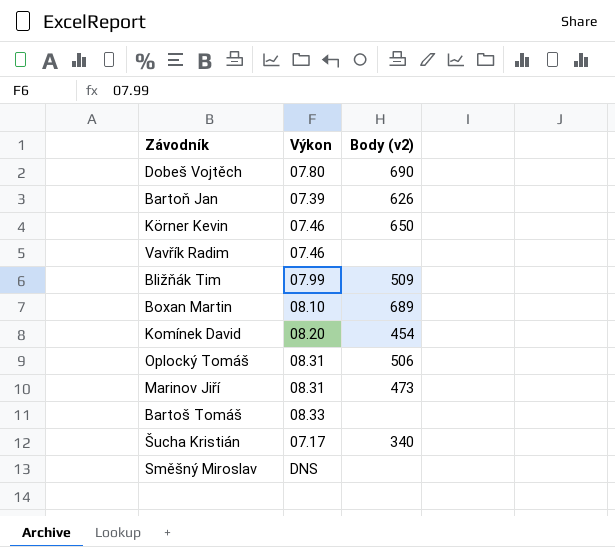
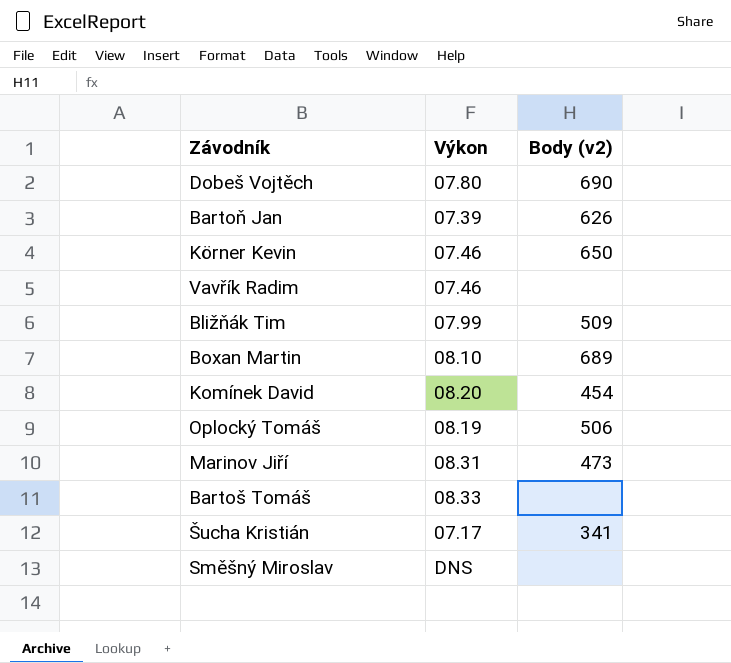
Oplocký Tomáš | Výkon: 08.31 -> 08.19
Šucha Kristián | Body (v2): 340 -> 341

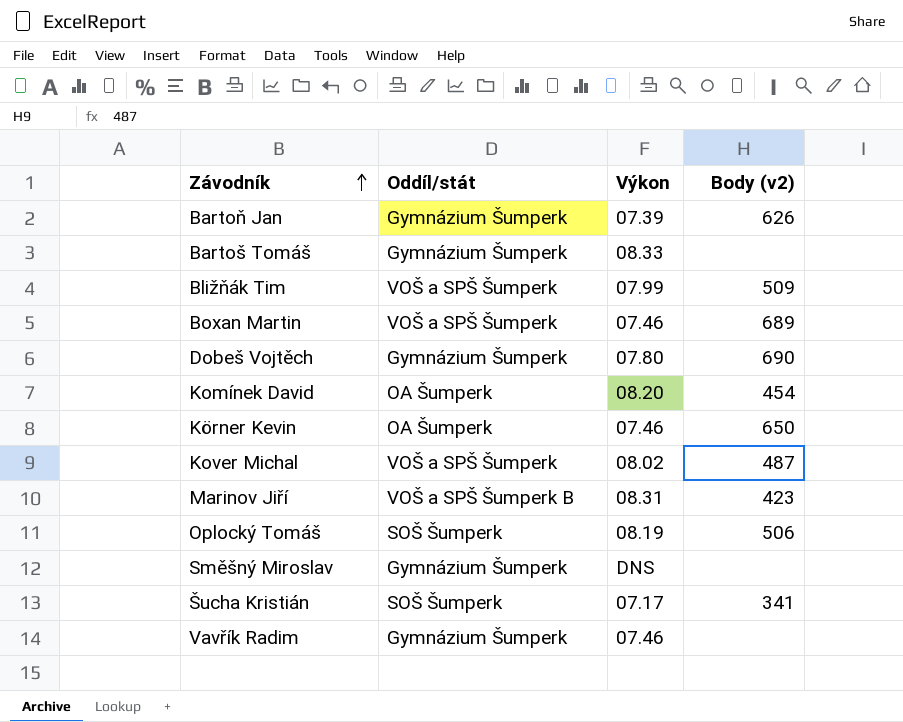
row order: none -> Závodník ascending
column Oddíl/stát | position: none -> 2
Boxan Martin | Výkon: 08.10 -> 07.46
row Kover Michal: none -> VOŠ a SPŠ Šumperk | 08.02 | 487
Marinov Jiří | Body (v2): 473 -> 423

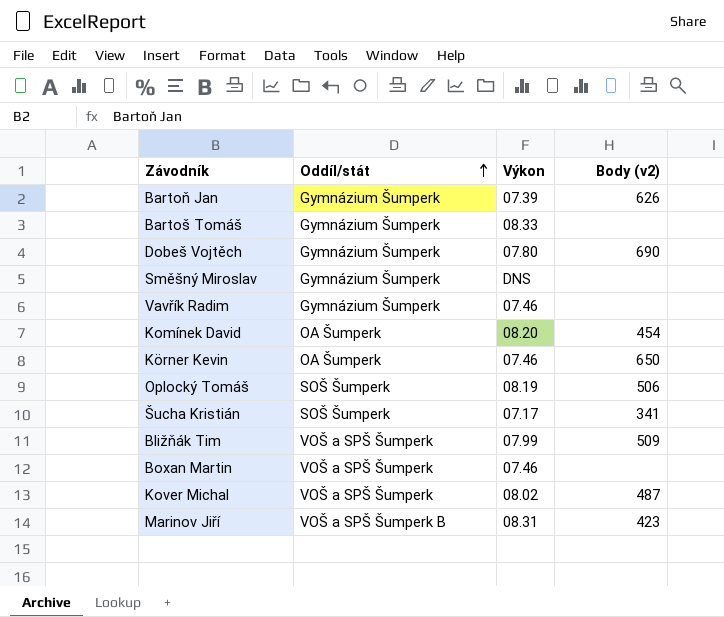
row order: Závodník ascending -> Oddíl/stát ascending
Boxan Martin | Body (v2): 689 -> none

